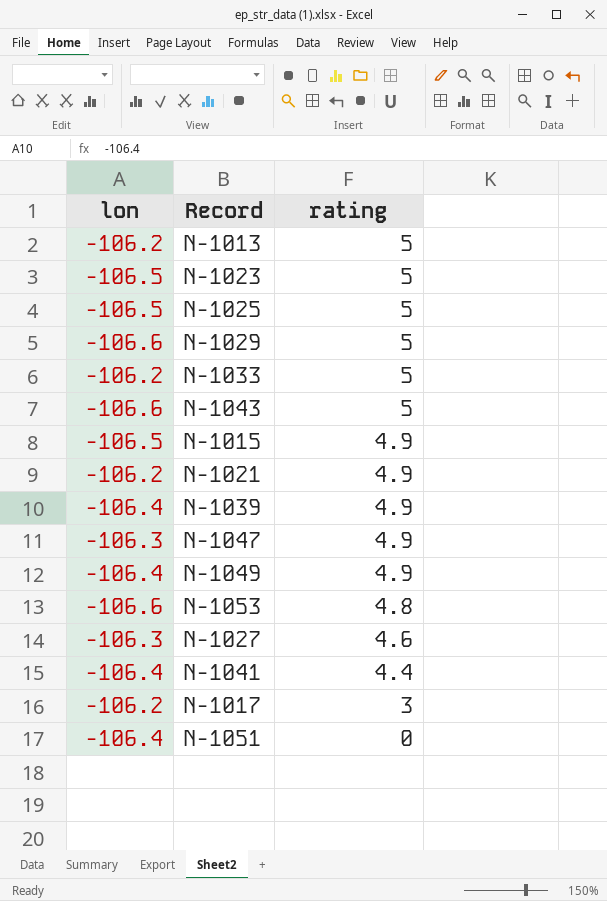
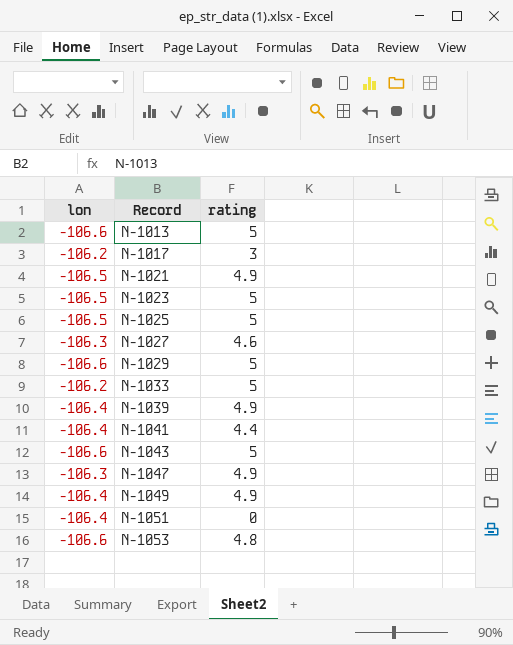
row order: rating descending -> Record ascending
row N-1015: -106.5 | 4.9 -> none
N-1013 | lon: -106.2 -> -106.6
N-1021 | lon: -106.2 -> -106.5

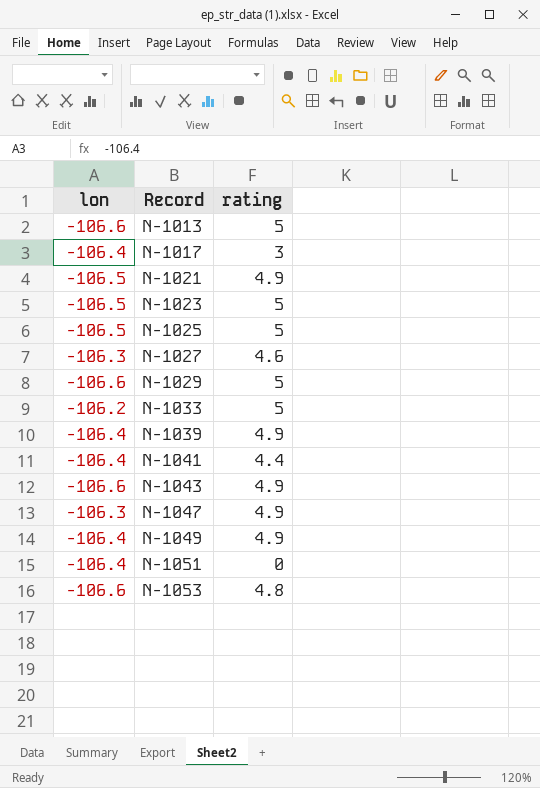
N-1017 | lon: -106.2 -> -106.4
N-1043 | rating: 5 -> 4.9

